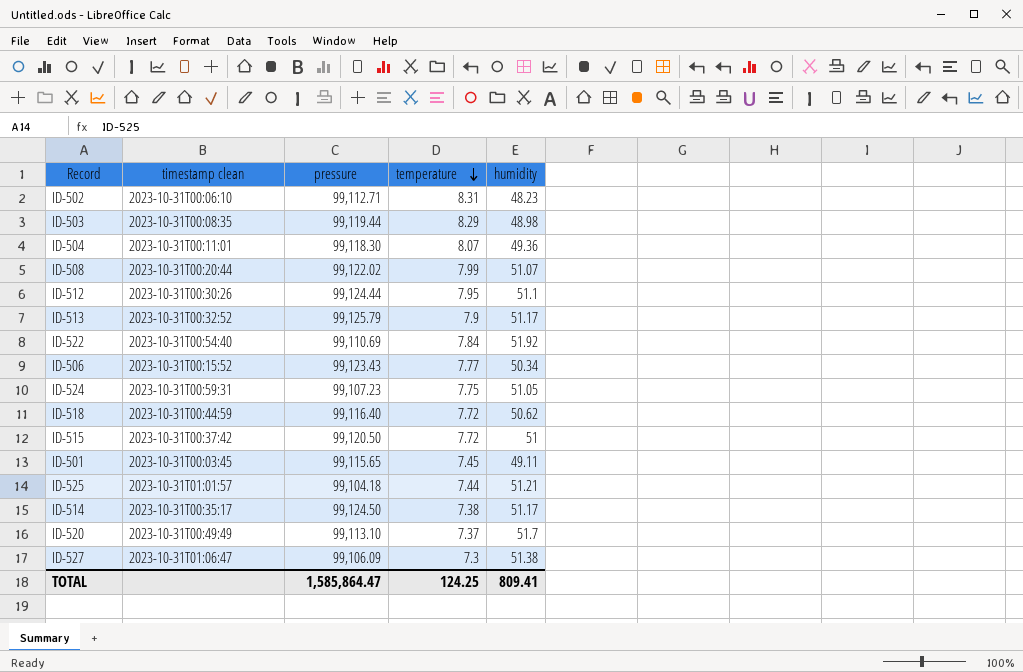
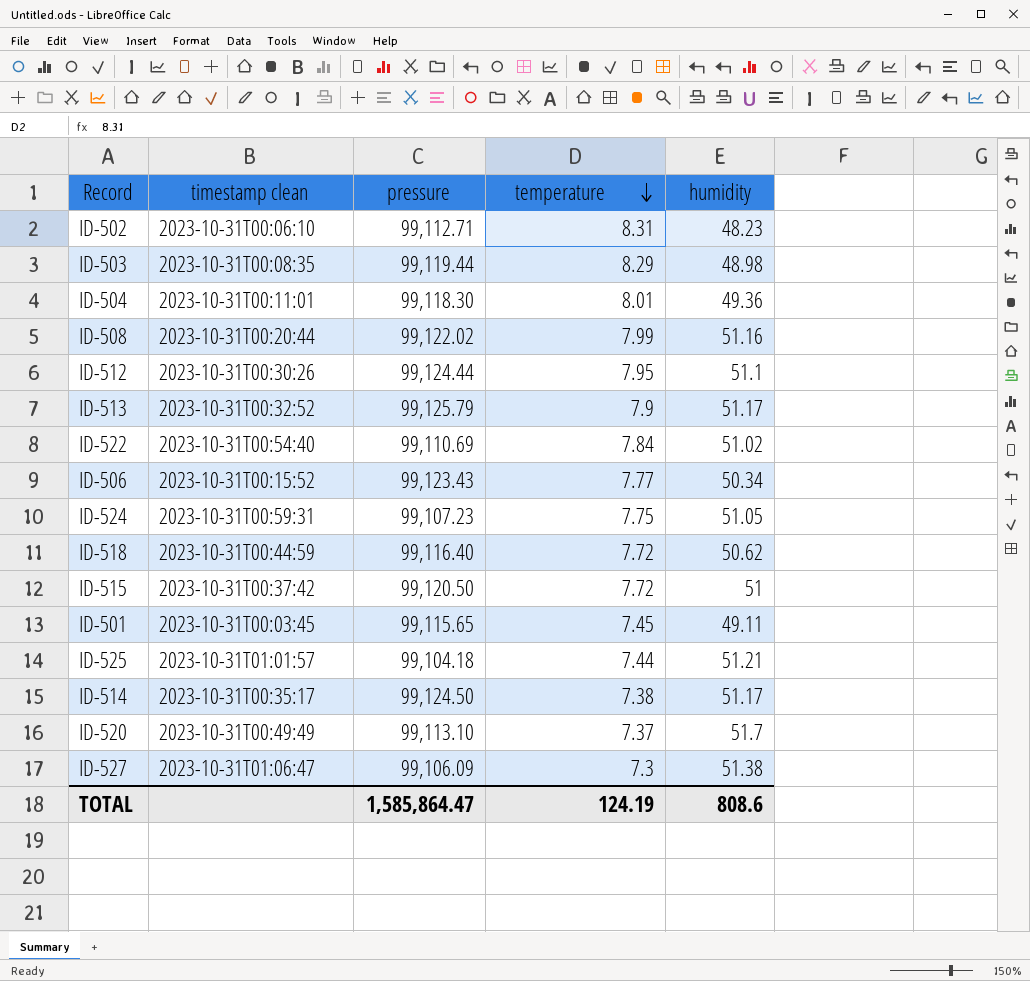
ID-504 | temperature: 8.07 -> 8.01
ID-508 | humidity: 51.07 -> 51.16
ID-522 | humidity: 51.92 -> 51.02
TOTAL | temperature: 124.25 -> 124.19
TOTAL | humidity: 809.41 -> 808.6

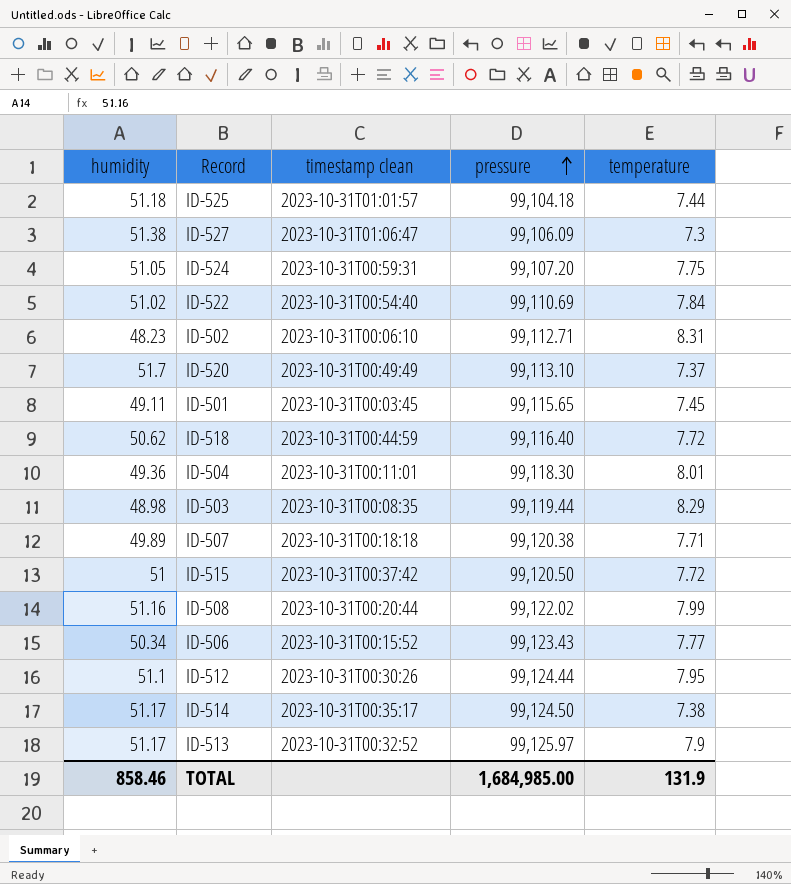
row order: temperature descending -> pressure ascending
column humidity | position: 5 -> 1
ID-525 | humidity: 51.21 -> 51.18
ID-524 | pressure: 99,107.23 -> 99,107.20
row ID-507: none -> 49.89 | 2023-10-31T00:18:18 | 99,120.38 | 7.71
ID-513 | pressure: 99,125.79 -> 99,125.97
TOTAL | humidity: 808.6 -> 858.46
TOTAL | pressure: 1,585,864.47 -> 1,684,985.00
TOTAL | temperature: 124.19 -> 131.9

